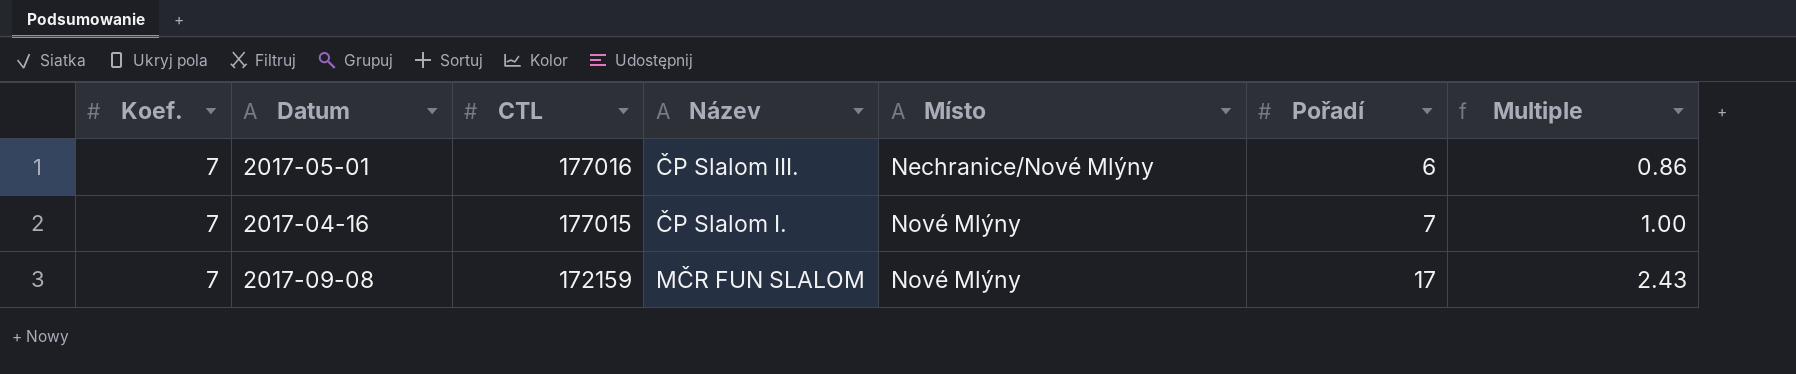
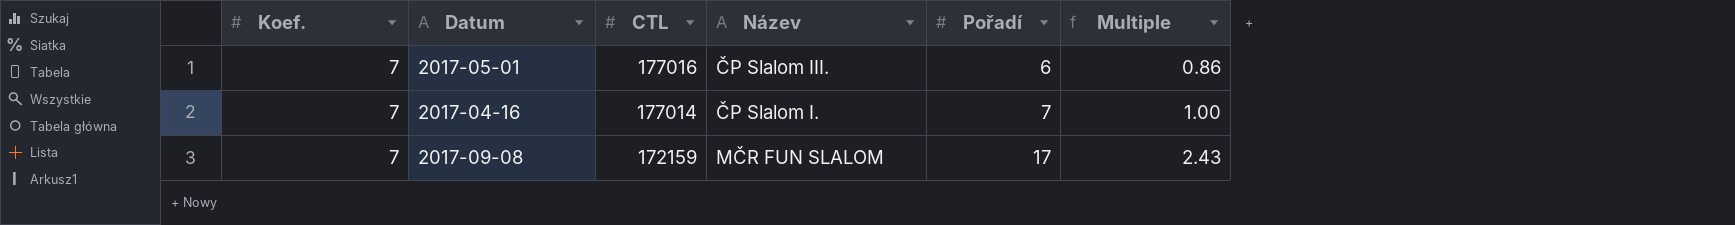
column Místo | position: 5 -> none
2017-04-16 | CTL: 177015 -> 177014

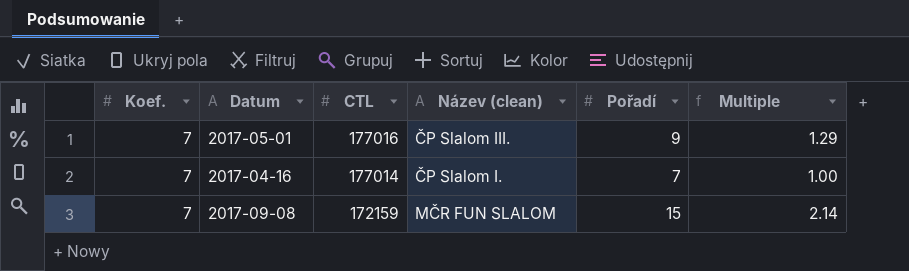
column name: Název -> Název (clean)
2017-05-01 | Pořadí: 6 -> 9
2017-05-01 | Multiple: 0.86 -> 1.29
2017-09-08 | Pořadí: 17 -> 15
2017-09-08 | Multiple: 2.43 -> 2.14

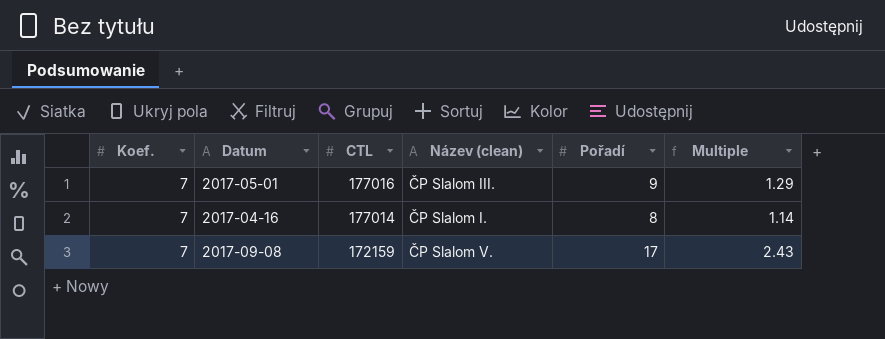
2017-04-16 | Pořadí: 7 -> 8
2017-04-16 | Multiple: 1.00 -> 1.14
2017-09-08 | Název (clean): MČR FUN SLALOM -> ČP Slalom V.
2017-09-08 | Pořadí: 15 -> 17
2017-09-08 | Multiple: 2.14 -> 2.43

